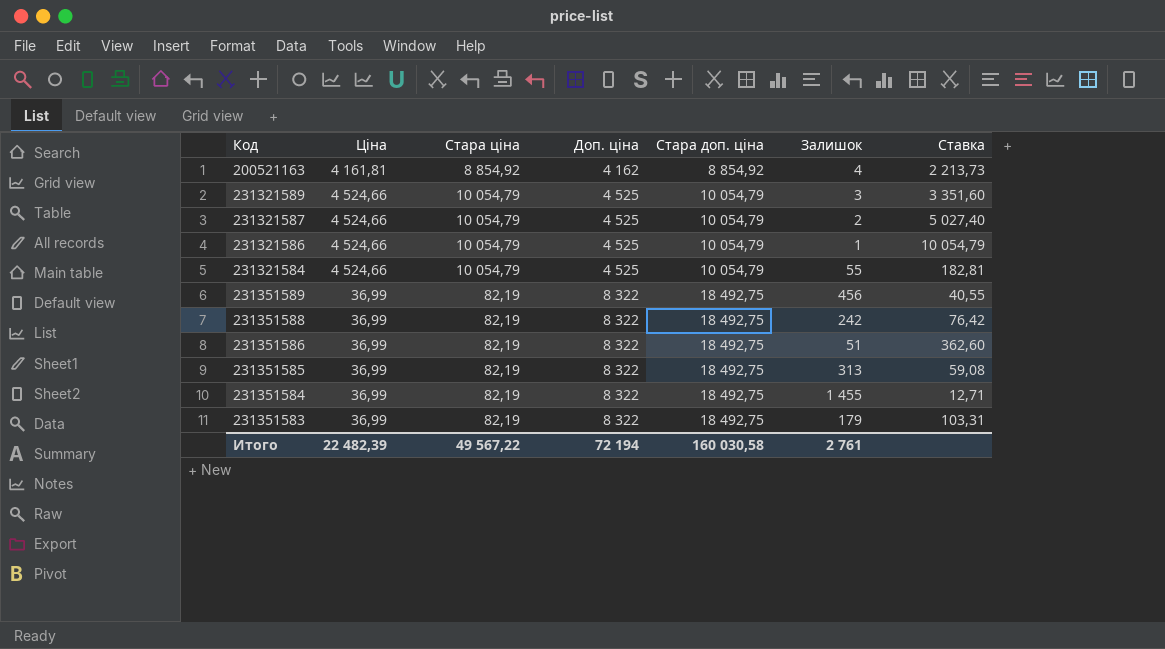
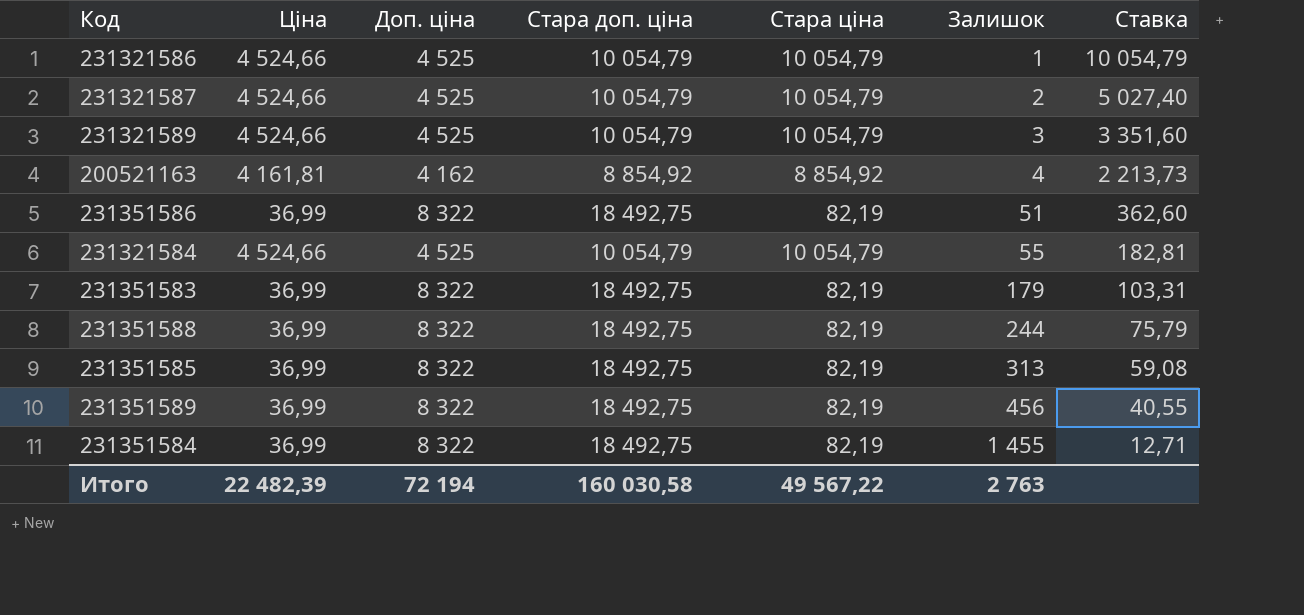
row order: Доп. ціна ascending -> Залишок ascending
column Стара ціна | position: 3 -> 5
231351588 | Залишок: 242 -> 244
231351588 | Ставка: 76,42 -> 75,79
Итого | Залишок: 2 761 -> 2 763

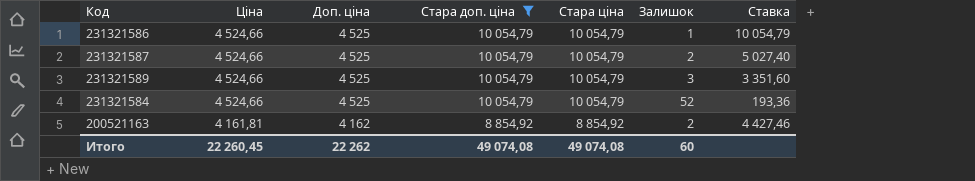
filter: none -> Стара доп. ціна != 18 492,75
row order: Залишок ascending -> Ціна descending
231321584 | Залишок: 55 -> 52
231321584 | Ставка: 182,81 -> 193,36
200521163 | Залишок: 4 -> 2
200521163 | Ставка: 2 213,73 -> 4 427,46
Итого | Ціна: 22 482,39 -> 22 260,45
Итого | Доп. ціна: 72 194 -> 22 262
Итого | Стара доп. ціна: 160 030,58 -> 49 074,08
Итого | Стара ціна: 49 567,22 -> 49 074,08
Итого | Залишок: 2 763 -> 60

